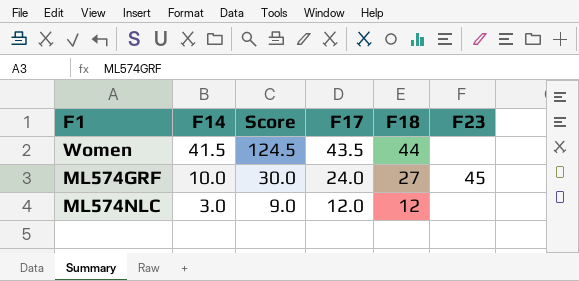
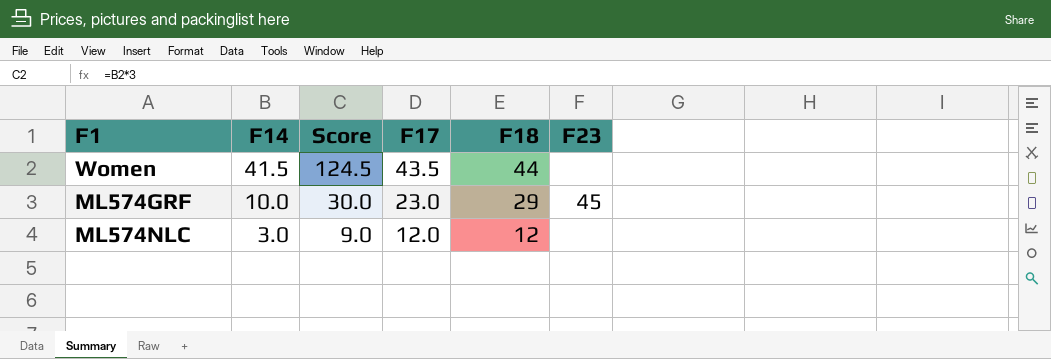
ML574GRF | F17: 24.0 -> 23.0
ML574GRF | F18: 27 -> 29

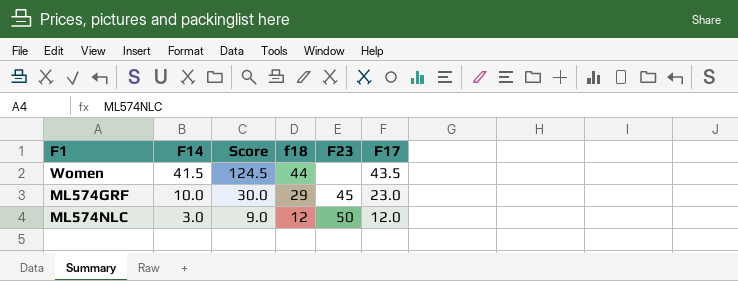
column name: F18 -> f18
column F17 | position: 4 -> 6
ML574NLC | F23: none -> 50

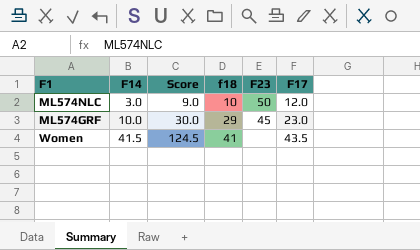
row order: F14 descending -> F14 ascending
ML574NLC | f18: 12 -> 10
Women | f18: 44 -> 41

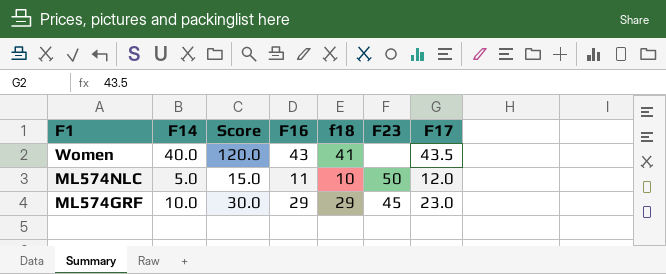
row order: F14 ascending -> F1 descending
column F16 | position: none -> 4
Women | F14: 41.5 -> 40.0
Women | Score: 124.5 -> 120.0
ML574NLC | F14: 3.0 -> 5.0
ML574NLC | Score: 9.0 -> 15.0

